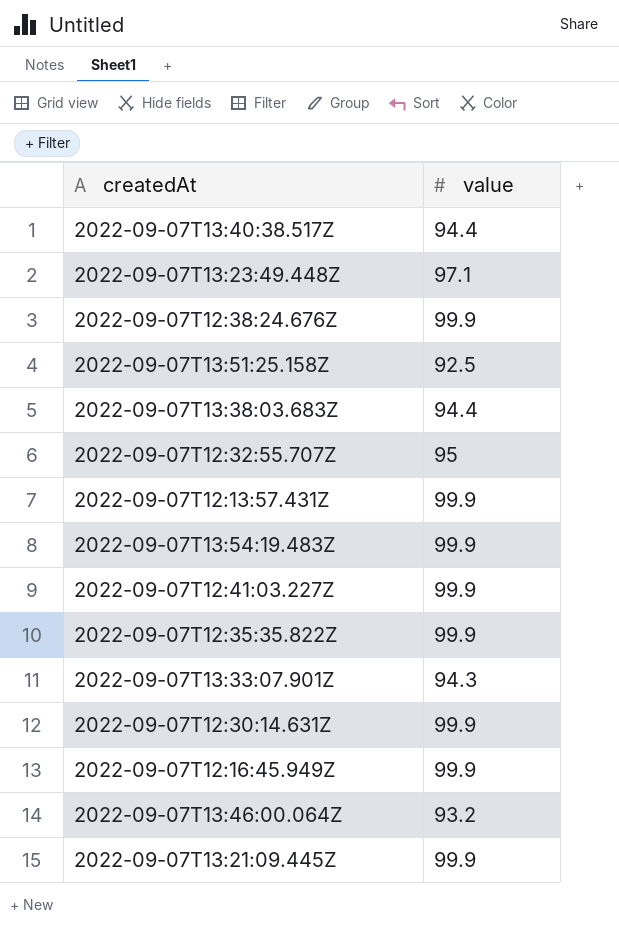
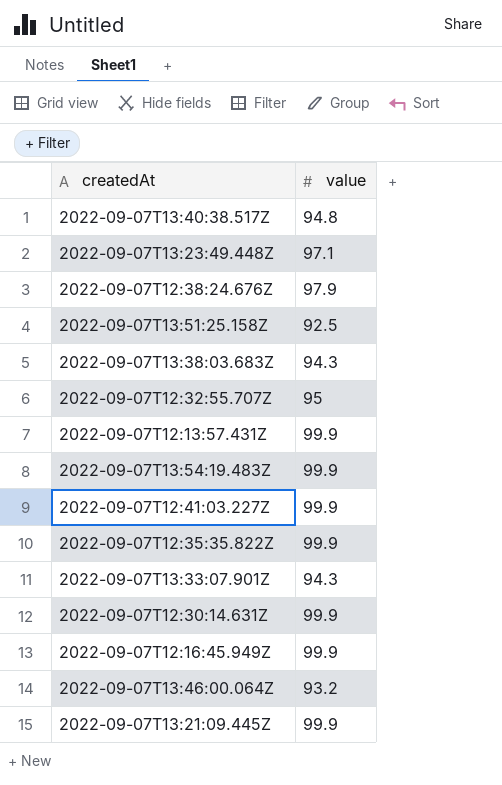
2022-09-07T13:40:38.517Z | value: 94.4 -> 94.8
2022-09-07T12:38:24.676Z | value: 99.9 -> 97.9
2022-09-07T13:38:03.683Z | value: 94.4 -> 94.3

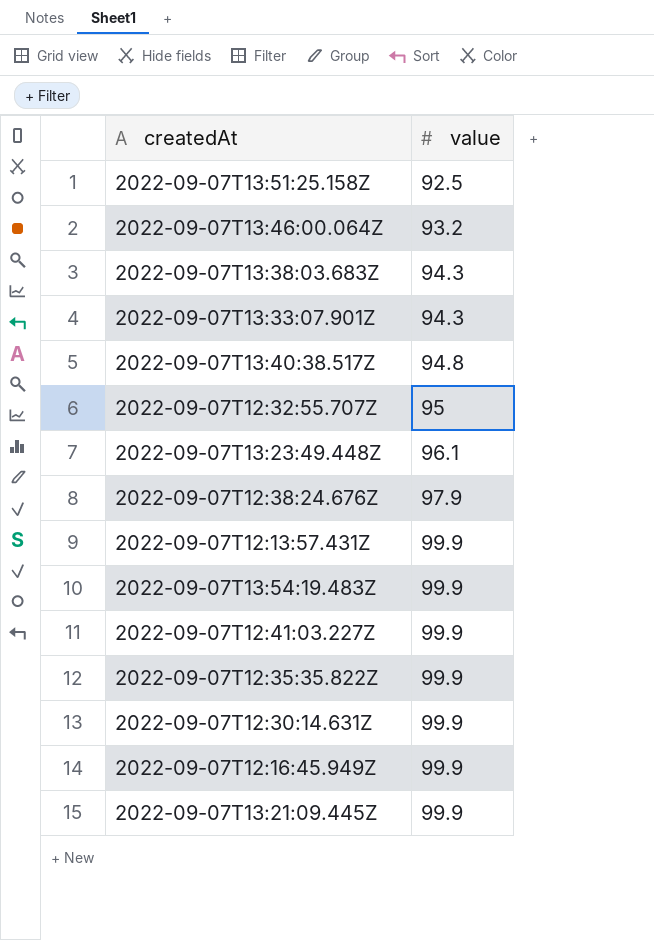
row order: none -> value ascending
2022-09-07T13:23:49.448Z | value: 97.1 -> 96.1

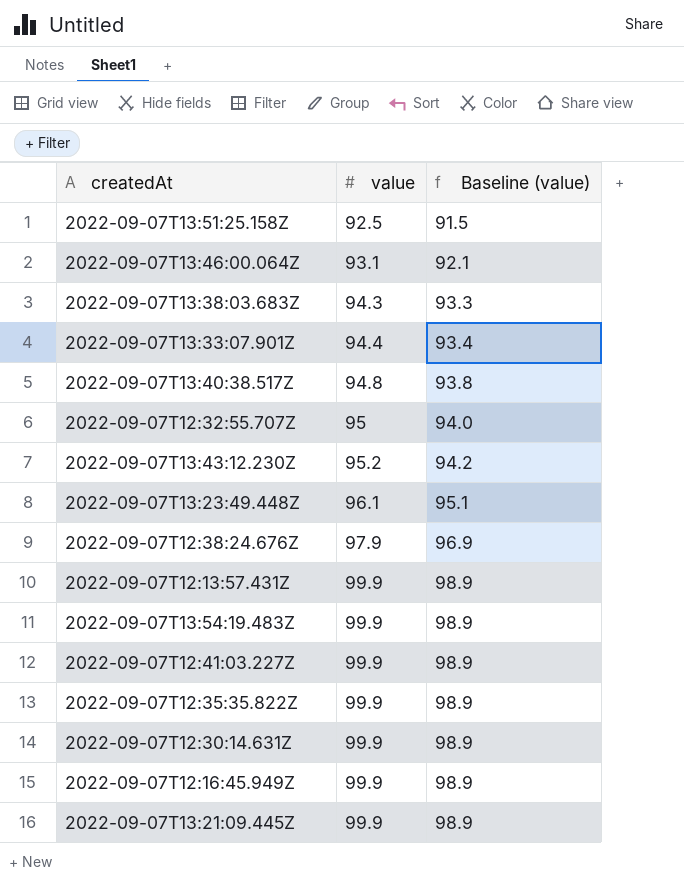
column Baseline (value) | formula: none -> [value] - 1
2022-09-07T13:46:00.064Z | value: 93.2 -> 93.1
2022-09-07T13:33:07.901Z | value: 94.3 -> 94.4
row 2022-09-07T13:43:12.230Z: none -> 95.2 | 94.2

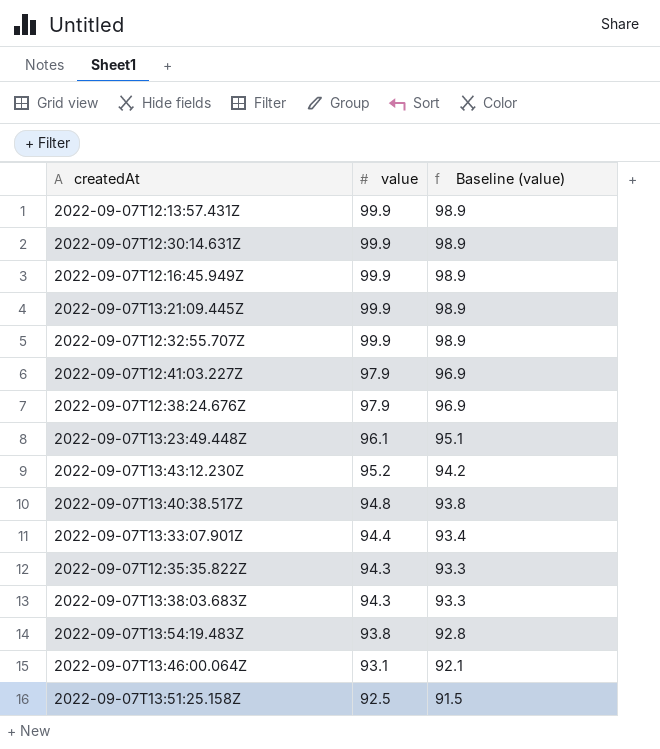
row order: value ascending -> value descending
2022-09-07T12:32:55.707Z | value: 95 -> 99.9
2022-09-07T12:32:55.707Z | Baseline (value): 94.0 -> 98.9
2022-09-07T12:41:03.227Z | value: 99.9 -> 97.9
2022-09-07T12:41:03.227Z | Baseline (value): 98.9 -> 96.9
2022-09-07T12:35:35.822Z | value: 99.9 -> 94.3
2022-09-07T12:35:35.822Z | Baseline (value): 98.9 -> 93.3
2022-09-07T13:54:19.483Z | value: 99.9 -> 93.8
2022-09-07T13:54:19.483Z | Baseline (value): 98.9 -> 92.8

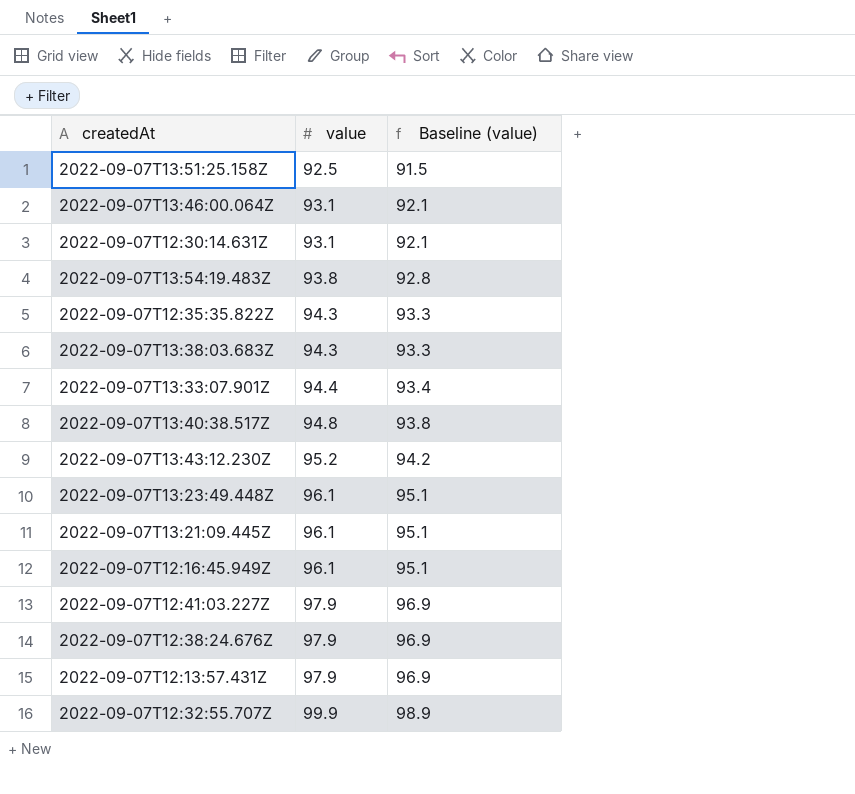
row order: value descending -> value ascending
2022-09-07T12:30:14.631Z | value: 99.9 -> 93.1
2022-09-07T12:30:14.631Z | Baseline (value): 98.9 -> 92.1
2022-09-07T13:21:09.445Z | value: 99.9 -> 96.1
2022-09-07T13:21:09.445Z | Baseline (value): 98.9 -> 95.1
2022-09-07T12:16:45.949Z | value: 99.9 -> 96.1
2022-09-07T12:16:45.949Z | Baseline (value): 98.9 -> 95.1
2022-09-07T12:13:57.431Z | value: 99.9 -> 97.9
2022-09-07T12:13:57.431Z | Baseline (value): 98.9 -> 96.9

